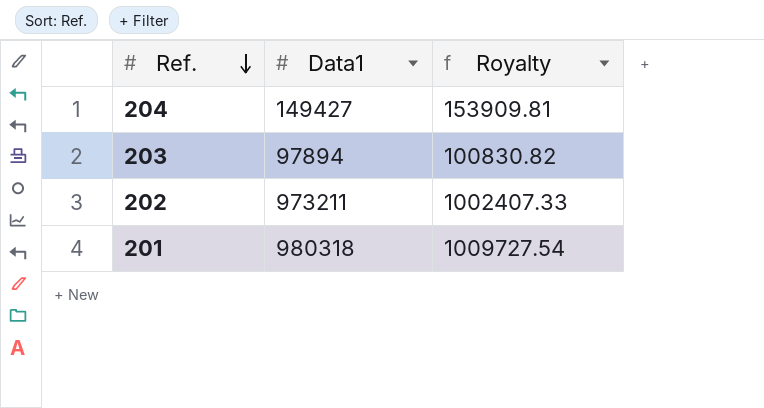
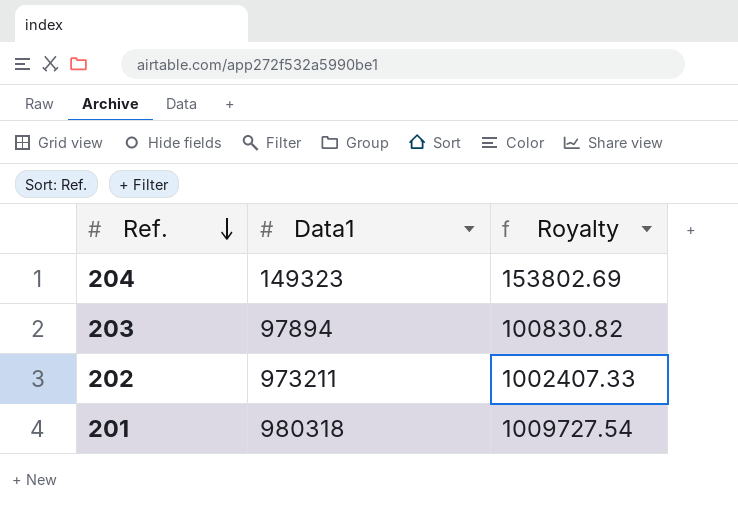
204 | Data1: 149427 -> 149323
204 | Royalty: 153909.81 -> 153802.69

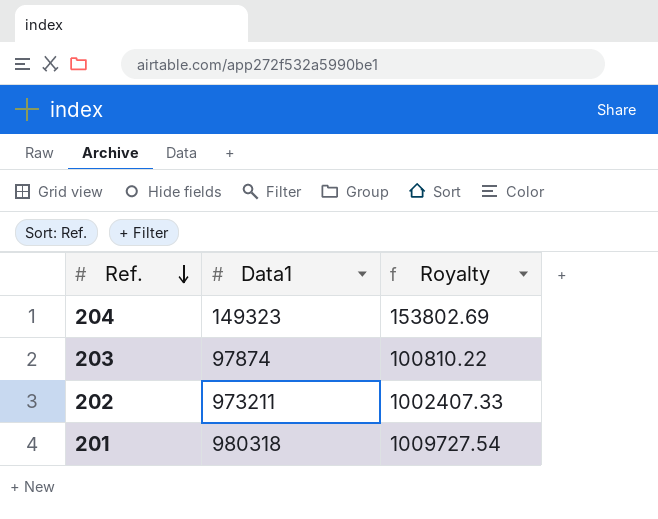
203 | Data1: 97894 -> 97874
203 | Royalty: 100830.82 -> 100810.22

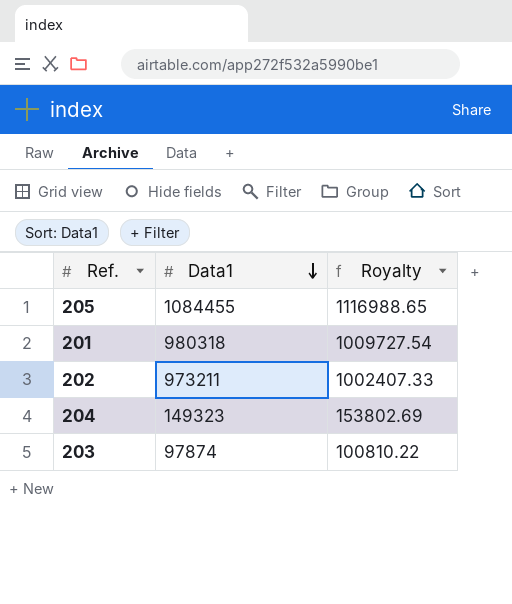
row order: Ref. descending -> Data1 descending
row 205: none -> 1084455 | 1116988.65

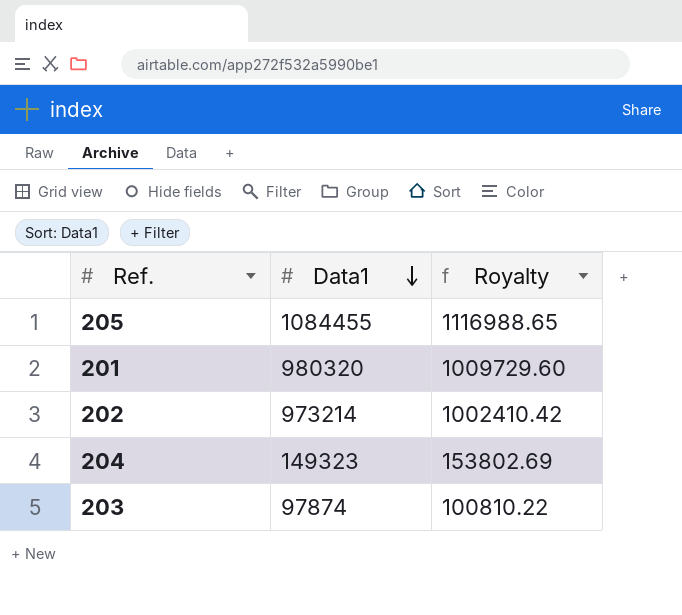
201 | Data1: 980318 -> 980320
201 | Royalty: 1009727.54 -> 1009729.60
202 | Data1: 973211 -> 973214
202 | Royalty: 1002407.33 -> 1002410.42

